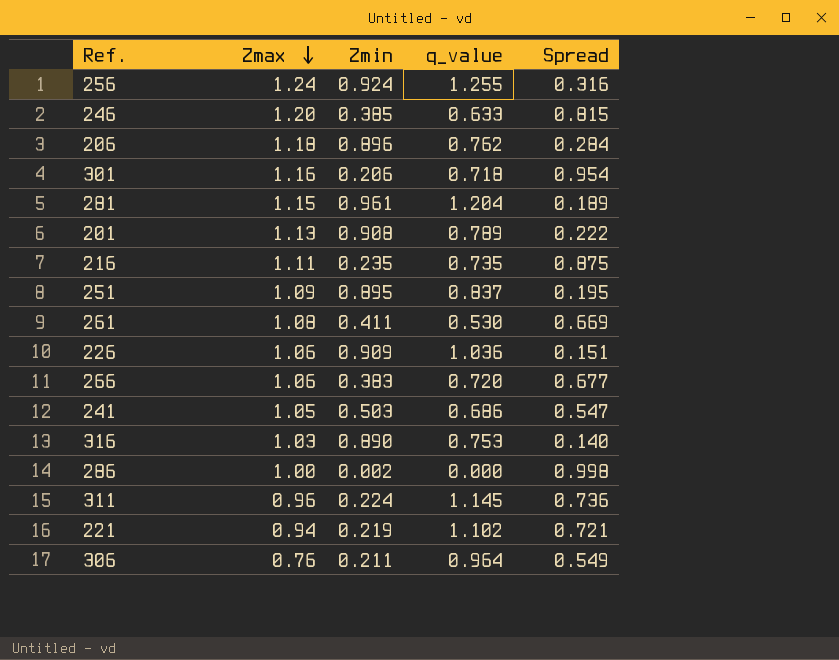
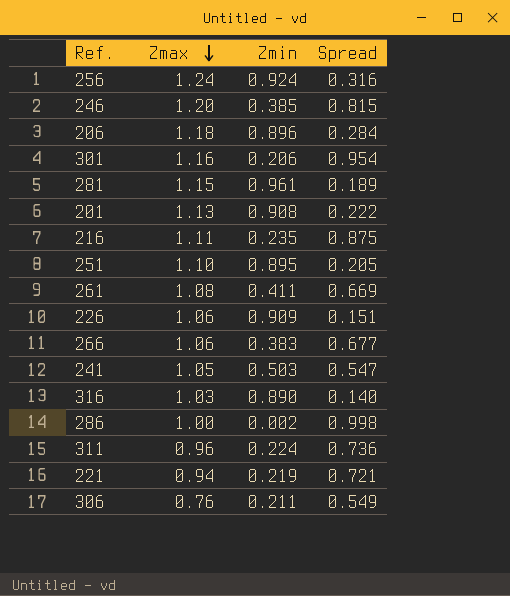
column q_value | position: 4 -> none
251 | Zmax: 1.09 -> 1.10
251 | Spread: 0.195 -> 0.205

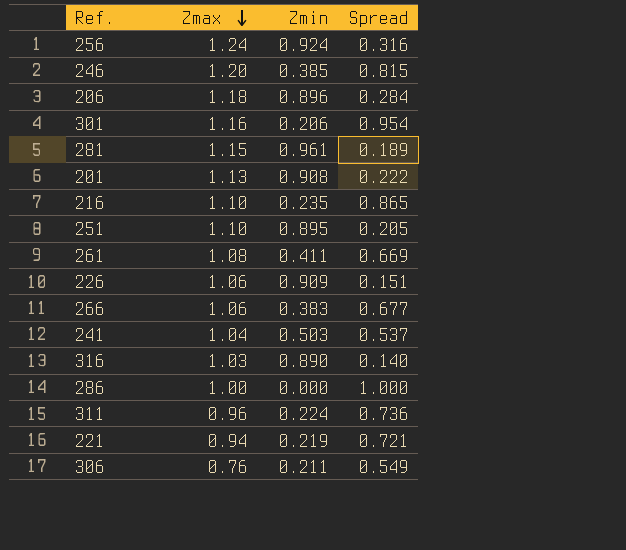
216 | Zmax: 1.11 -> 1.10
216 | Spread: 0.875 -> 0.865
241 | Zmax: 1.05 -> 1.04
241 | Spread: 0.547 -> 0.537
286 | Zmin: 0.002 -> 0.000
286 | Spread: 0.998 -> 1.000

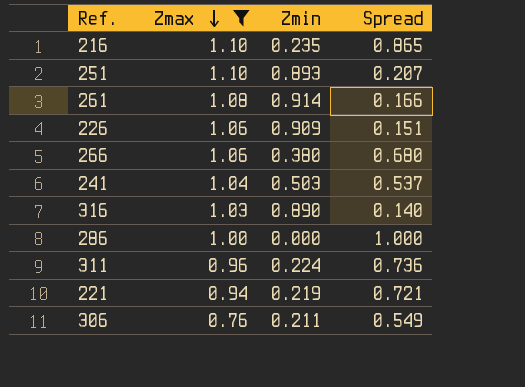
filter: none -> Zmax <= 1.10
251 | Zmin: 0.895 -> 0.893
251 | Spread: 0.205 -> 0.207
261 | Zmin: 0.411 -> 0.914
261 | Spread: 0.669 -> 0.166
266 | Zmin: 0.383 -> 0.380
266 | Spread: 0.677 -> 0.680

